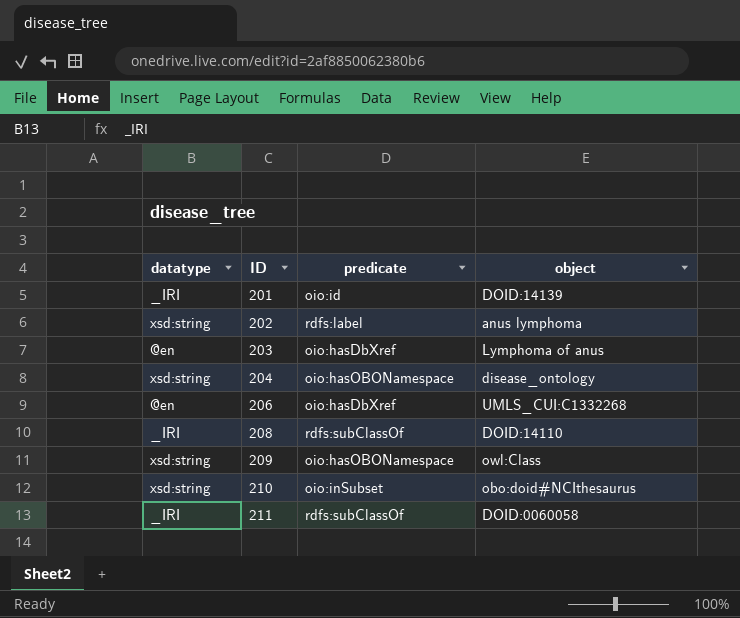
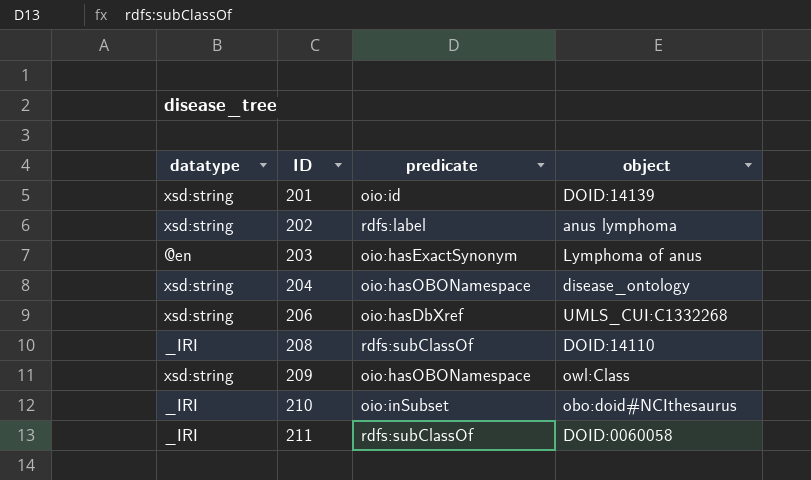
201 | datatype: _IRI -> xsd:string
203 | predicate: oio:hasDbXref -> oio:hasExactSynonym
206 | datatype: @en -> xsd:string
210 | datatype: xsd:string -> _IRI

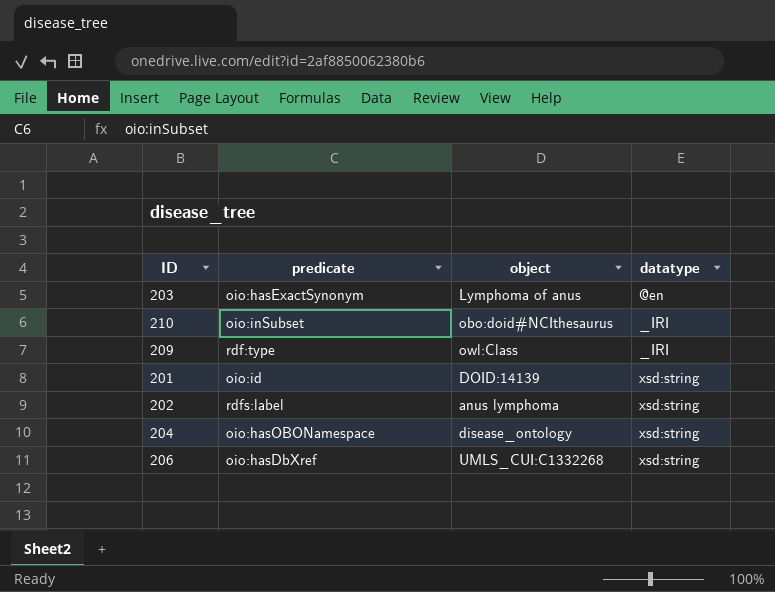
row order: ID ascending -> datatype ascending
column datatype | position: 1 -> 4
row 208: _IRI | rdfs:subClassOf | DOID:14110 -> none
row 211: _IRI | rdfs:subClassOf | DOID:0060058 -> none
209 | predicate: oio:hasOBONamespace -> rdf:type
209 | datatype: xsd:string -> _IRI

